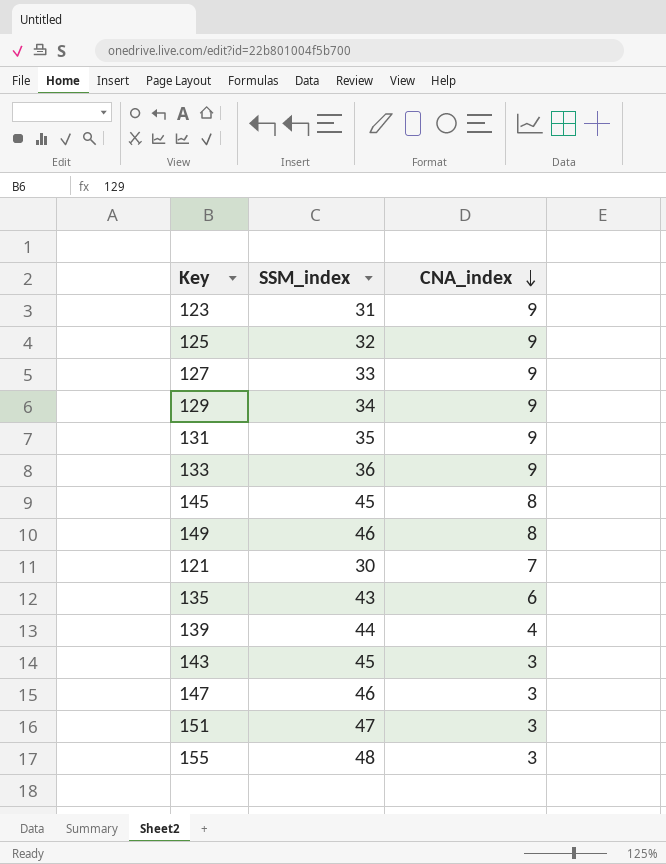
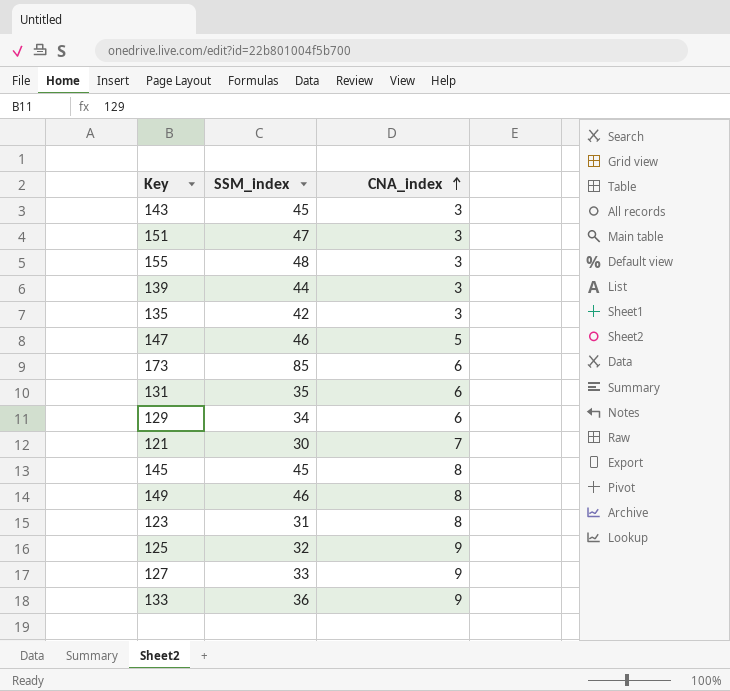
row order: CNA_index descending -> CNA_index ascending
139 | CNA_index: 4 -> 3
135 | SSM_index: 43 -> 42
135 | CNA_index: 6 -> 3
147 | CNA_index: 3 -> 5
row 173: none -> 85 | 6
131 | CNA_index: 9 -> 6
129 | CNA_index: 9 -> 6
123 | CNA_index: 9 -> 8

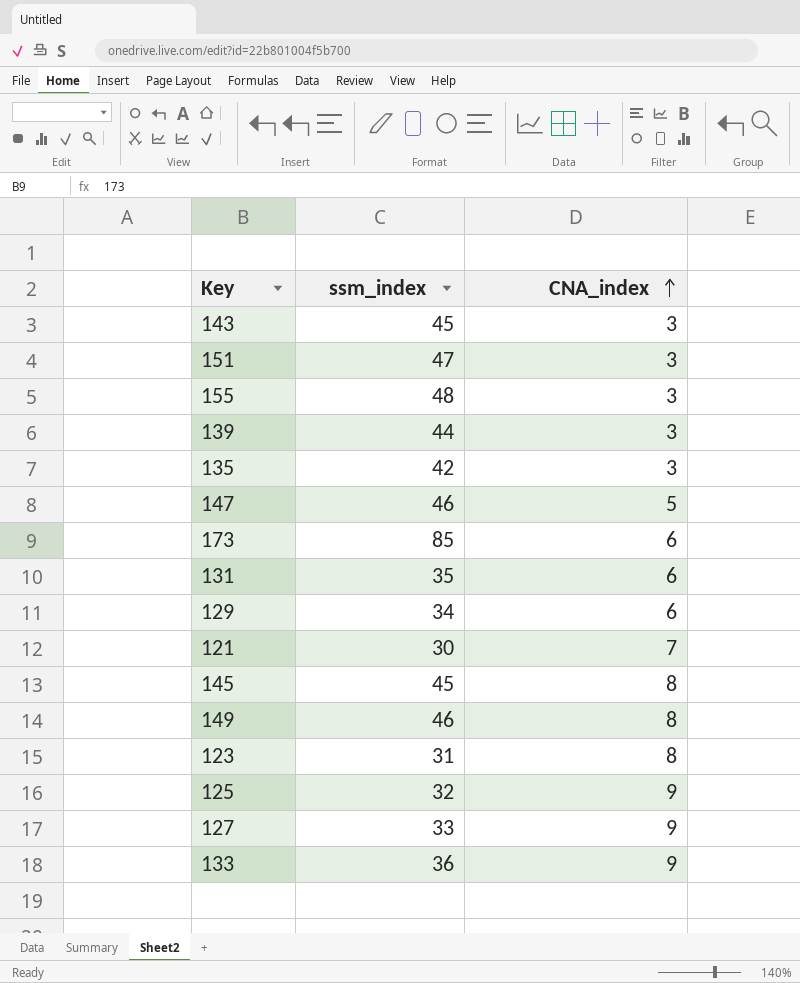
column name: SSM_index -> ssm_index

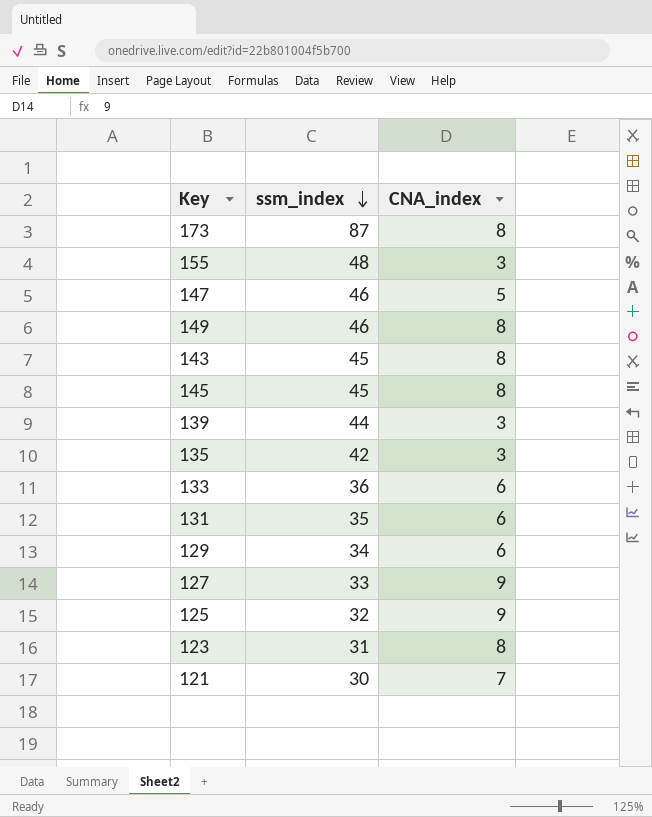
row order: CNA_index ascending -> ssm_index descending
row 151: 47 | 3 -> none
173 | ssm_index: 85 -> 87
173 | CNA_index: 6 -> 8
143 | CNA_index: 3 -> 8
133 | CNA_index: 9 -> 6

